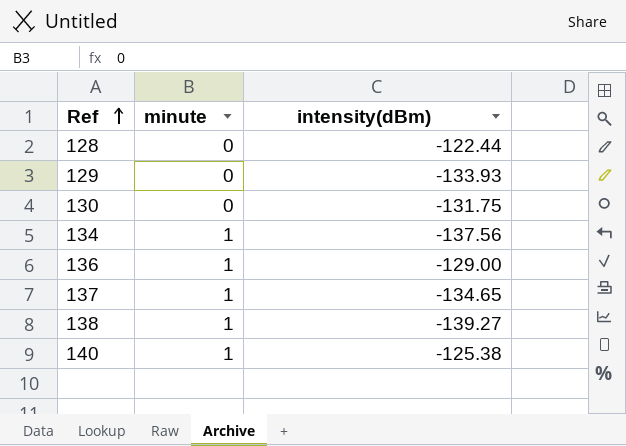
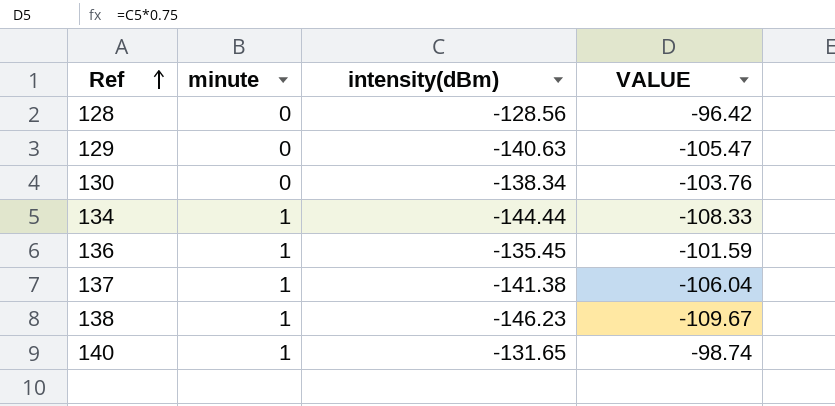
column VALUE | formula: none -> [intensity(dBm)] * 0.75
128 | intensity(dBm): -122.44 -> -128.56
129 | intensity(dBm): -133.93 -> -140.63
130 | intensity(dBm): -131.75 -> -138.34
134 | intensity(dBm): -137.56 -> -144.44
136 | intensity(dBm): -129.00 -> -135.45
137 | intensity(dBm): -134.65 -> -141.38
138 | intensity(dBm): -139.27 -> -146.23
140 | intensity(dBm): -125.38 -> -131.65

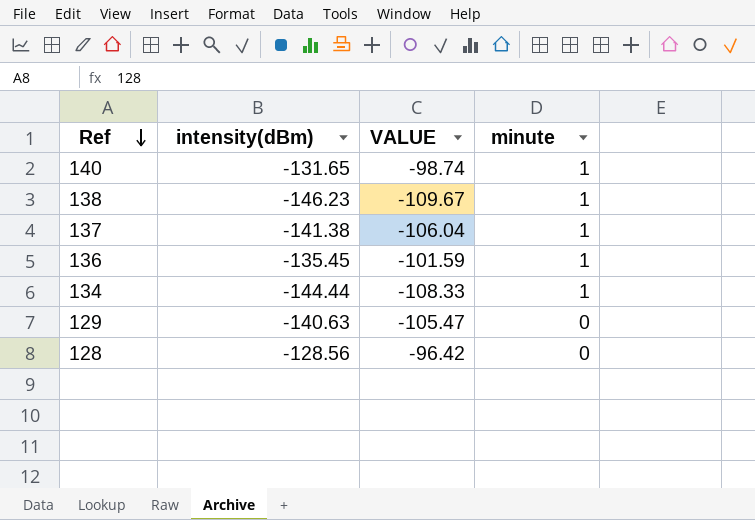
row order: Ref ascending -> Ref descending
column minute | position: 2 -> 4
row 130: 0 | -138.34 | -103.76 -> none

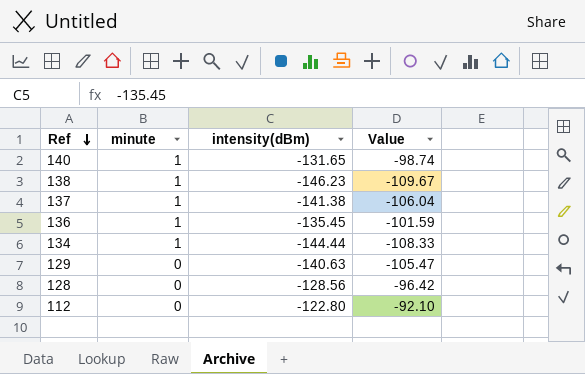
column minute | position: 4 -> 2
column name: VALUE -> Value
row 112: none -> 0 | -122.80 | -92.10

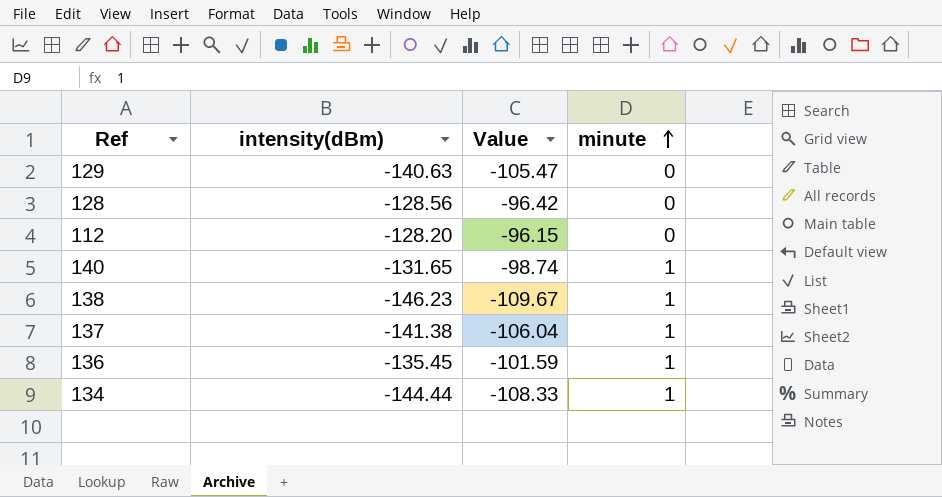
row order: Ref descending -> minute ascending
column minute | position: 2 -> 4
112 | intensity(dBm): -122.80 -> -128.20
112 | Value: -92.10 -> -96.15

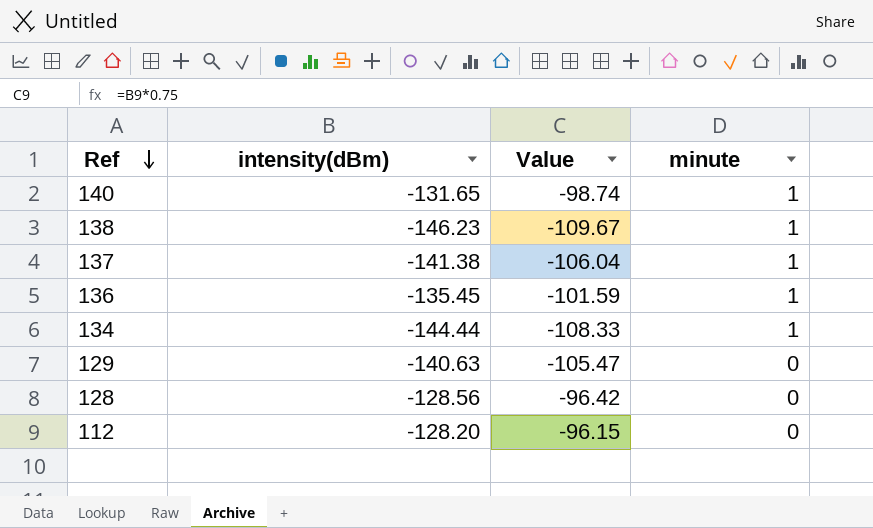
row order: minute ascending -> Ref descending

